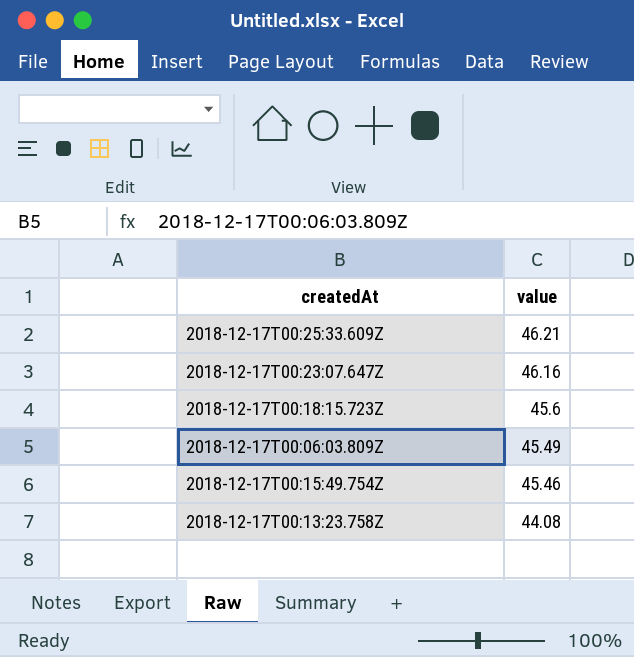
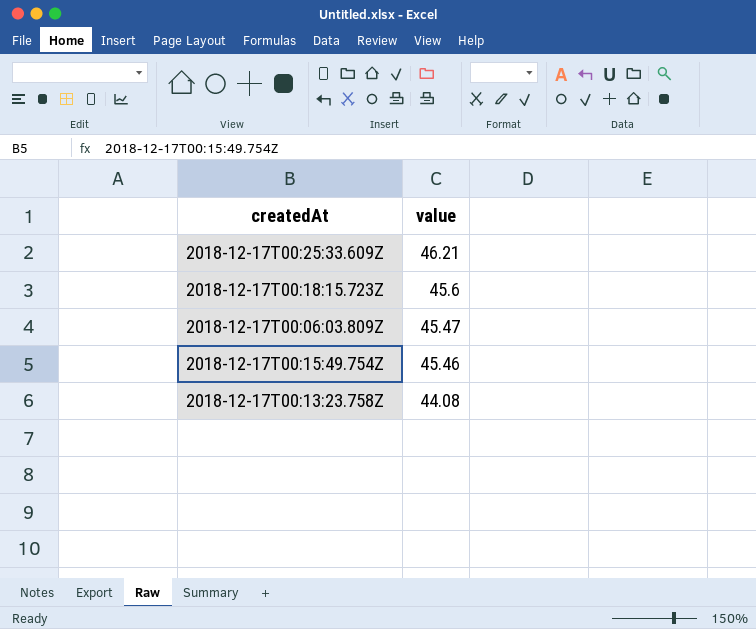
row 2018-12-17T00:23:07.647Z: 46.16 -> none
2018-12-17T00:06:03.809Z | value: 45.49 -> 45.47

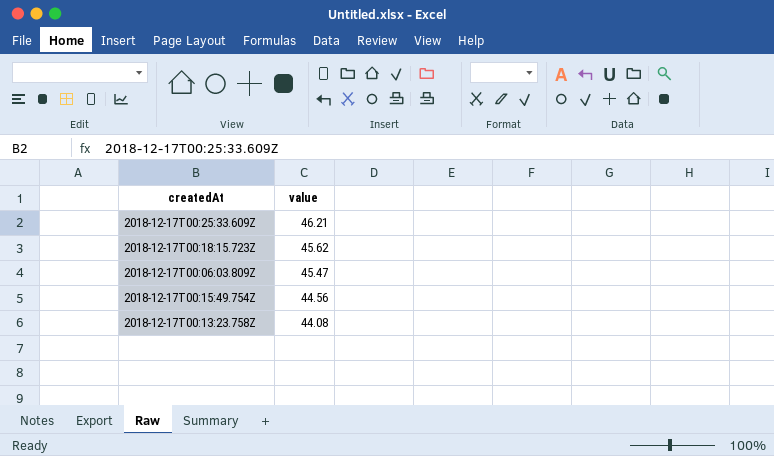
2018-12-17T00:18:15.723Z | value: 45.6 -> 45.62
2018-12-17T00:15:49.754Z | value: 45.46 -> 44.56

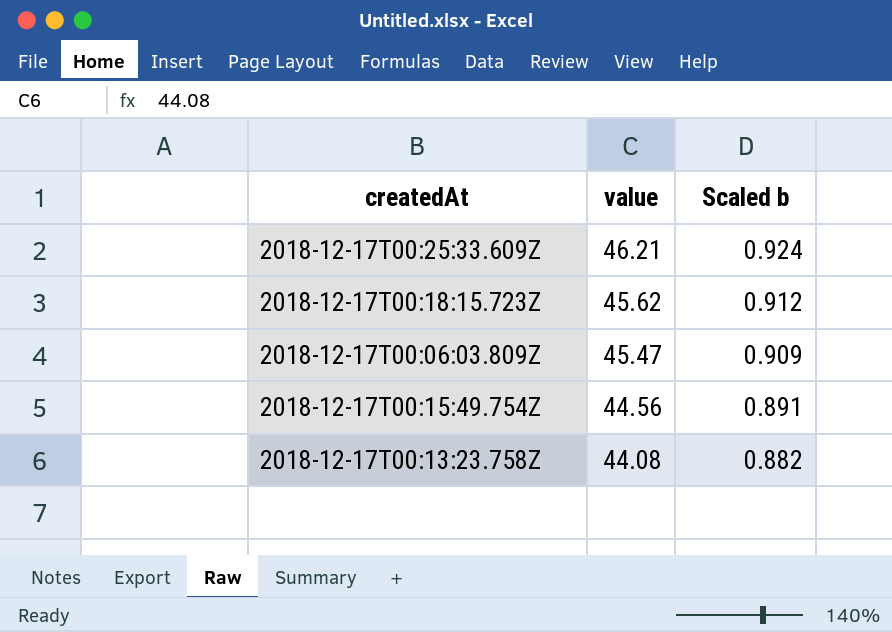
column Scaled b | formula: none -> [value] * 0.02

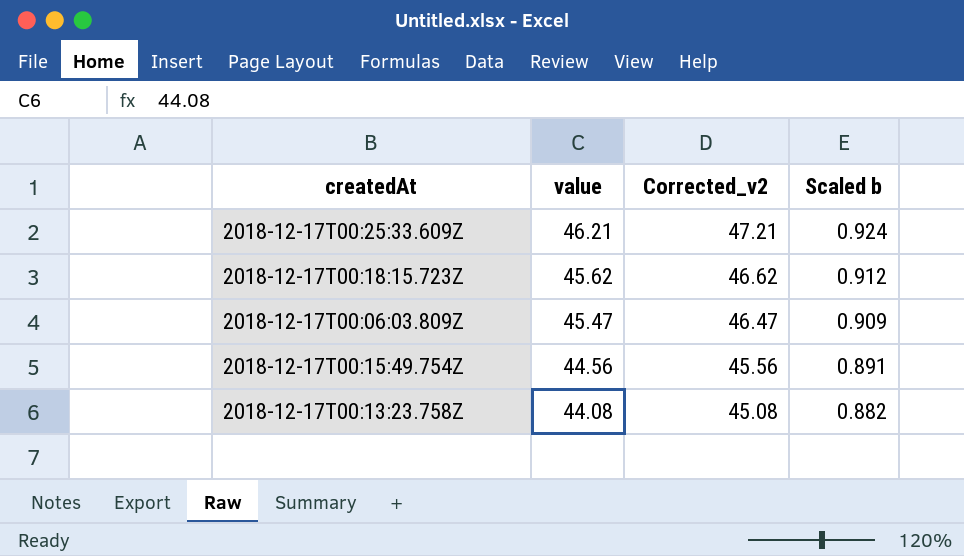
column Corrected_v2 | formula: none -> [value] + 1

